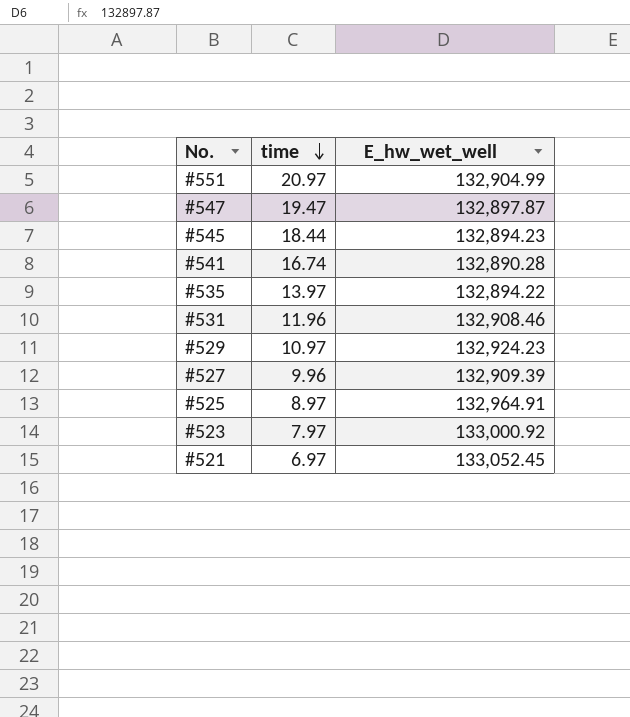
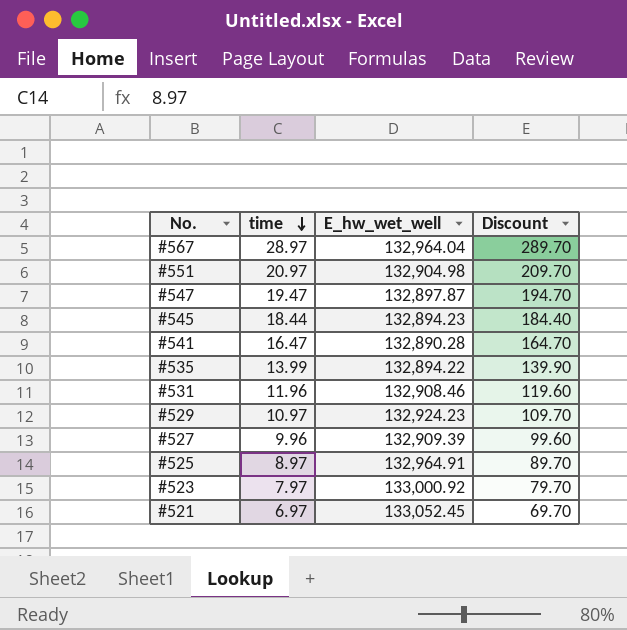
column Discount | formula: none -> [time] * 10
row #567: none -> 28.97 | 132,964.04 | 289.70
#551 | E_hw_wet_well: 132,904.99 -> 132,904.98
#541 | time: 16.74 -> 16.47
#535 | time: 13.97 -> 13.99

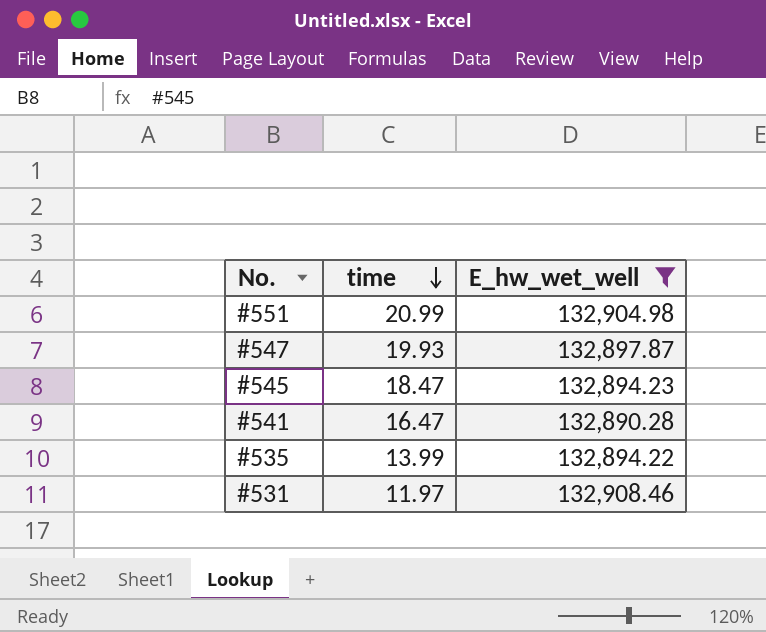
filter: none -> E_hw_wet_well <= 132,908.46
column Discount | formula: [time] * 10 -> none
#551 | time: 20.97 -> 20.99
#547 | time: 19.47 -> 19.93
#545 | time: 18.44 -> 18.47
#531 | time: 11.96 -> 11.97

